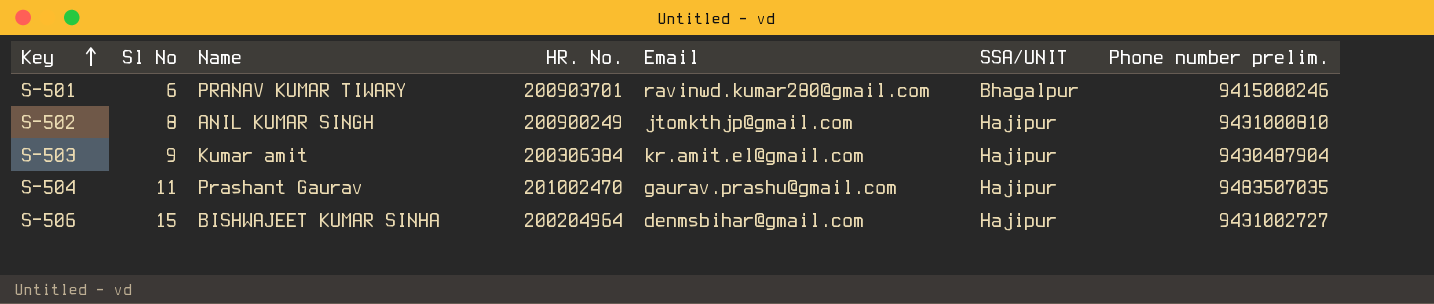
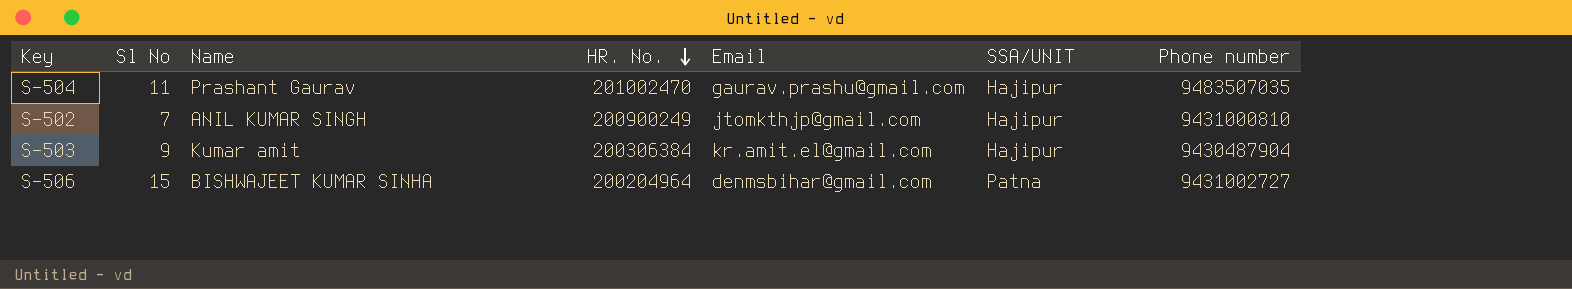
row order: Key ascending -> HR. No. descending
column name: Phone number prelim. -> Phone number
row S-501: 6 | PRANAV KUMAR TIWARY | 200903701 | ravinwd.kumar280@gmail.com | Bhagalpur | 9415000246 -> none
S-502 | Sl No: 8 -> 7
S-506 | SSA/UNIT: Hajipur -> Patna

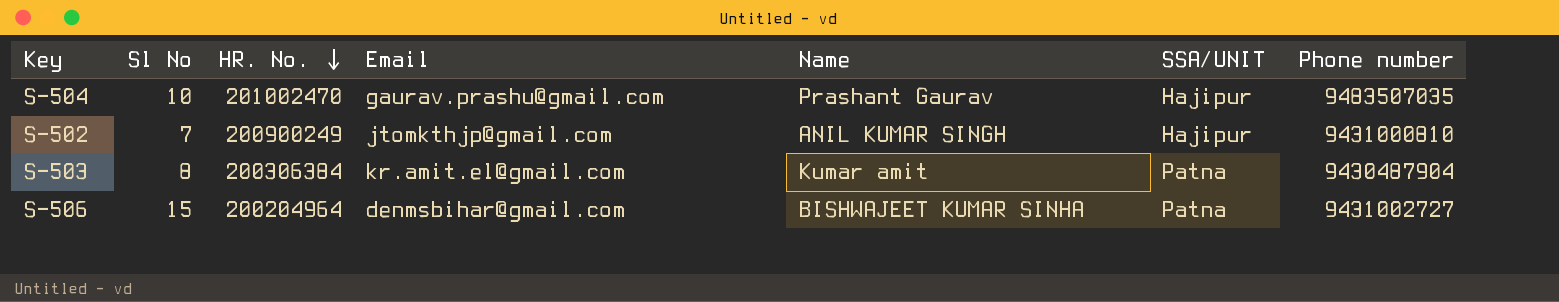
column Name | position: 3 -> 5
S-504 | Sl No: 11 -> 10
S-503 | Sl No: 9 -> 8
S-503 | SSA/UNIT: Hajipur -> Patna

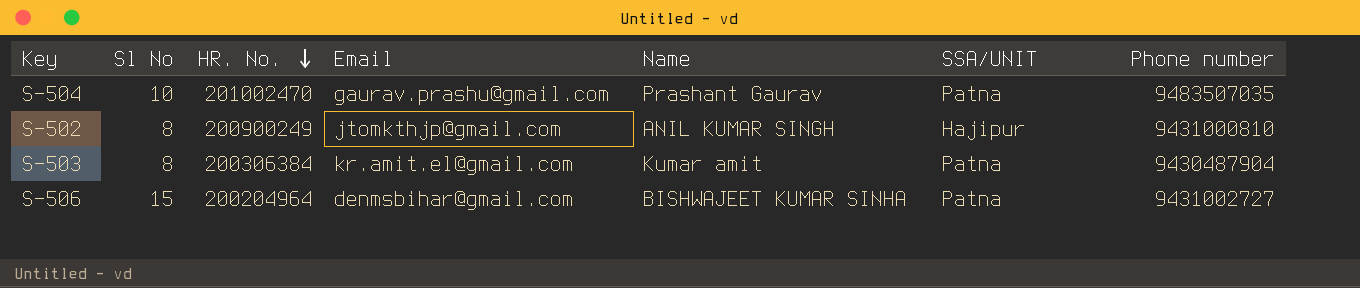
S-504 | SSA/UNIT: Hajipur -> Patna
S-502 | Sl No: 7 -> 8

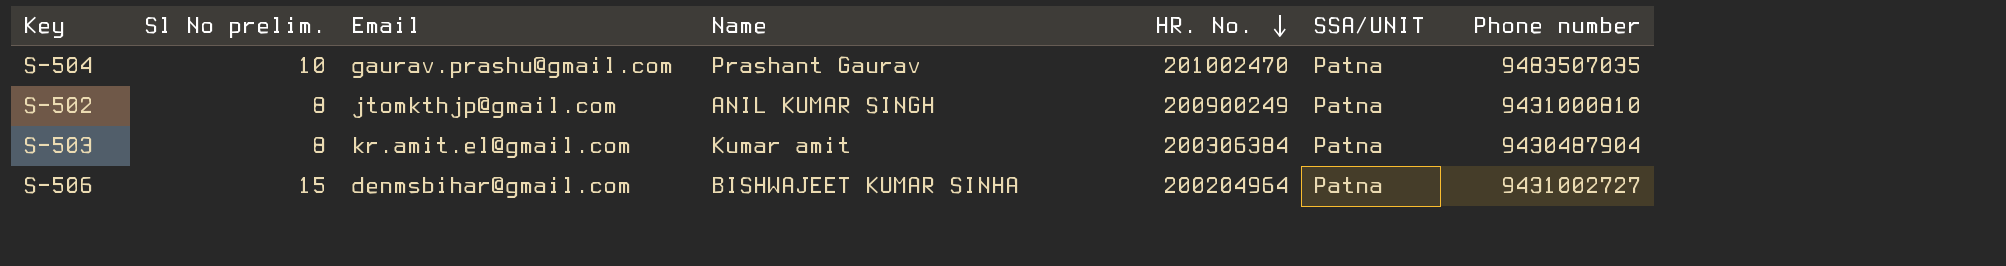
column name: Sl No -> Sl No prelim.
column HR. No. | position: 3 -> 5
S-502 | SSA/UNIT: Hajipur -> Patna

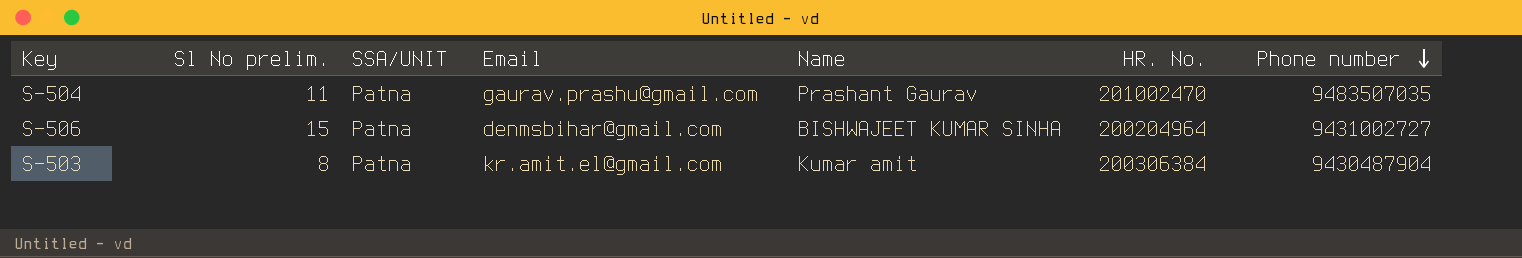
row order: HR. No. descending -> Phone number descending
column SSA/UNIT | position: 6 -> 3
row S-502: 8 | jtomkthjp@gmail.com | ANIL KUMAR SINGH | 200900249 | Patna | 9431000810 -> none
S-504 | Sl No prelim.: 10 -> 11

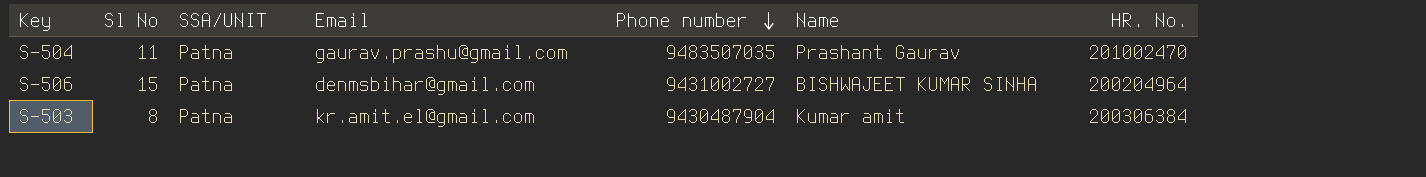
column name: Sl No prelim. -> Sl No
column Phone number | position: 7 -> 5

